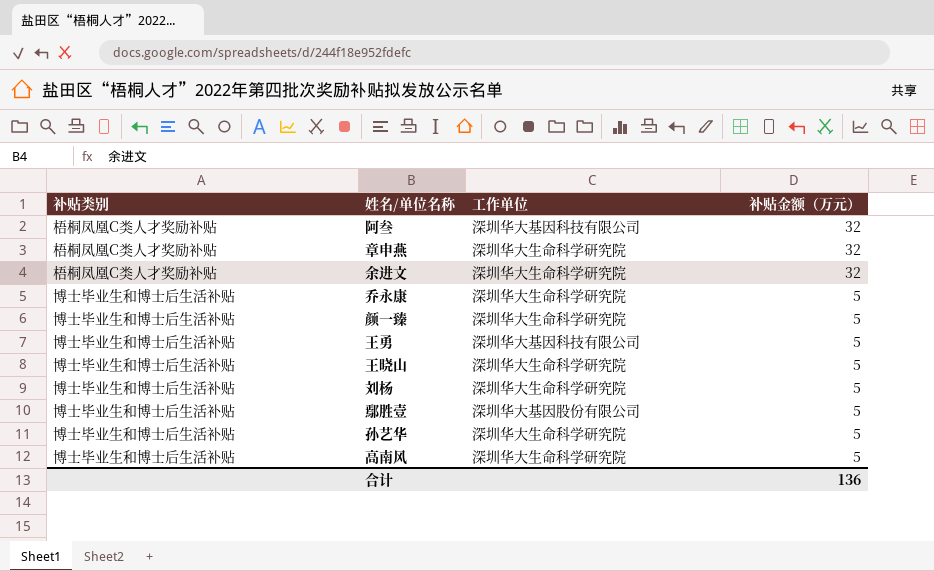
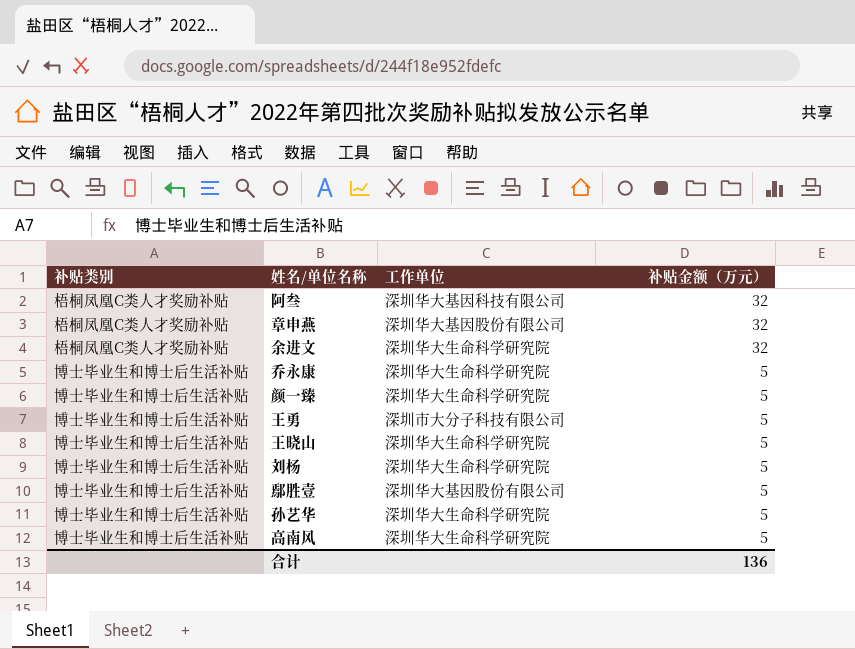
章申燕 | 工作单位: 深圳华大生命科学研究院 -> 深圳华大基因股份有限公司
王勇 | 工作单位: 深圳华大基因科技有限公司 -> 深圳市大分子科技有限公司

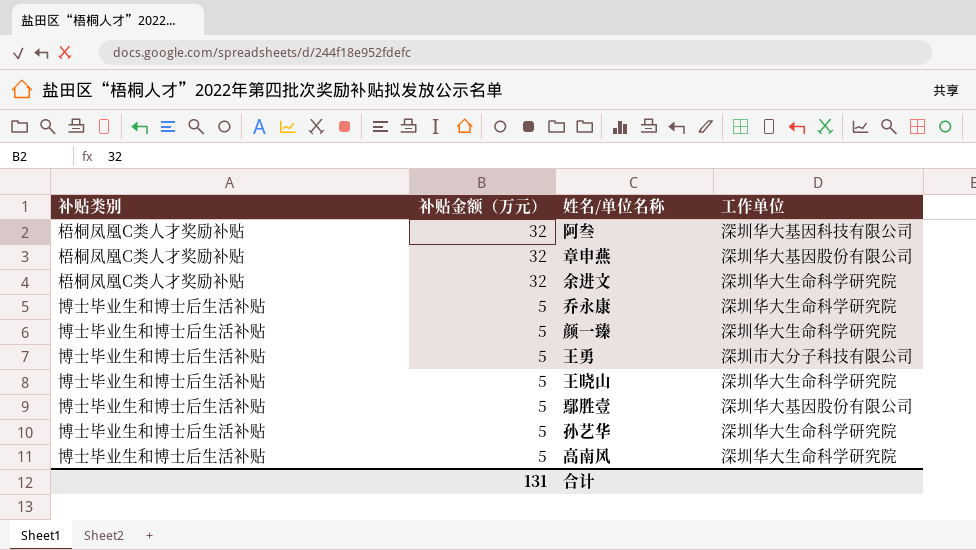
column 补贴金额（万元） | position: 4 -> 2
row 刘杨: 博士毕业生和博士后生活补贴 | 深圳华大生命科学研究院 | 5 -> none
合计 | 补贴金额（万元）: 136 -> 131

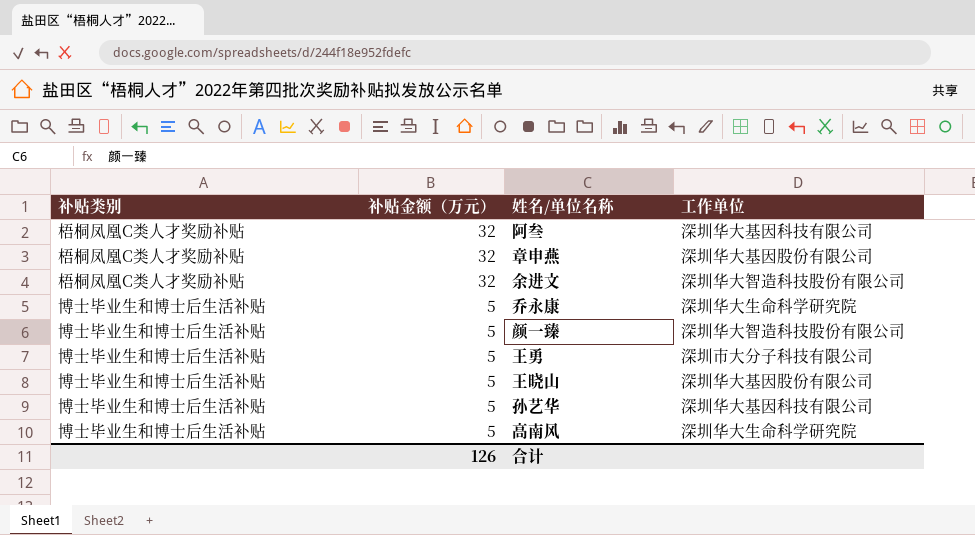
row 鄢胜壹: 博士毕业生和博士后生活补贴 | 5 | 深圳华大基因股份有限公司 -> none
余进文 | 工作单位: 深圳华大生命科学研究院 -> 深圳华大智造科技股份有限公司
颜一臻 | 工作单位: 深圳华大生命科学研究院 -> 深圳华大智造科技股份有限公司
王晓山 | 工作单位: 深圳华大生命科学研究院 -> 深圳华大基因股份有限公司
孙艺华 | 工作单位: 深圳华大生命科学研究院 -> 深圳华大基因科技有限公司
合计 | 补贴金额（万元）: 131 -> 126

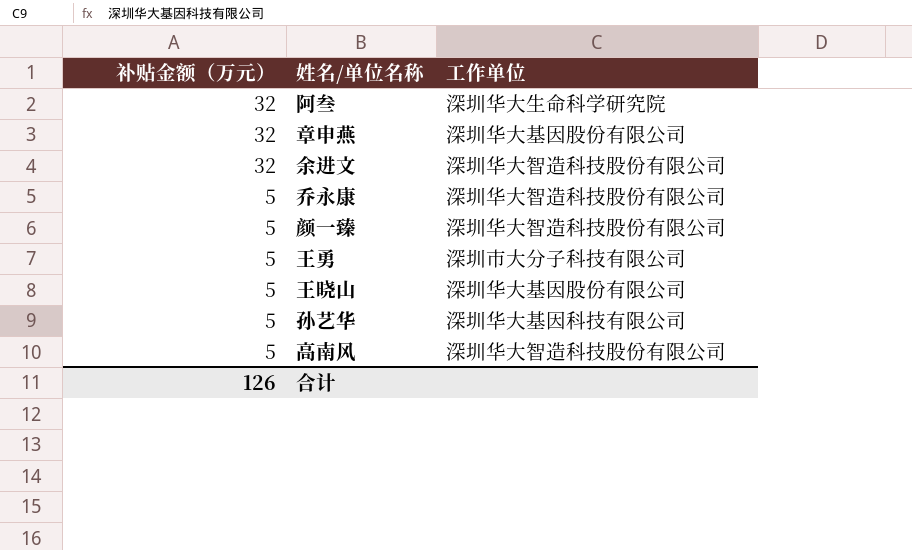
column 补贴类别 | position: 1 -> none
阿叁 | 工作单位: 深圳华大基因科技有限公司 -> 深圳华大生命科学研究院
乔永康 | 工作单位: 深圳华大生命科学研究院 -> 深圳华大智造科技股份有限公司
高南风 | 工作单位: 深圳华大生命科学研究院 -> 深圳华大智造科技股份有限公司

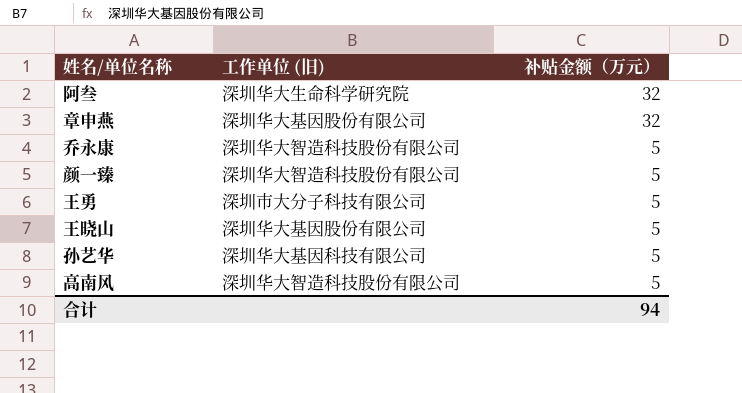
column name: 工作单位 -> 工作单位 (旧)
column 补贴金额（万元） | position: 1 -> 3
row 余进文: 32 | 深圳华大智造科技股份有限公司 -> none
合计 | 补贴金额（万元）: 126 -> 94

